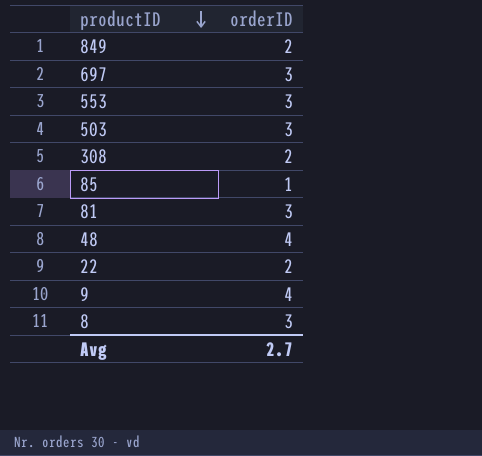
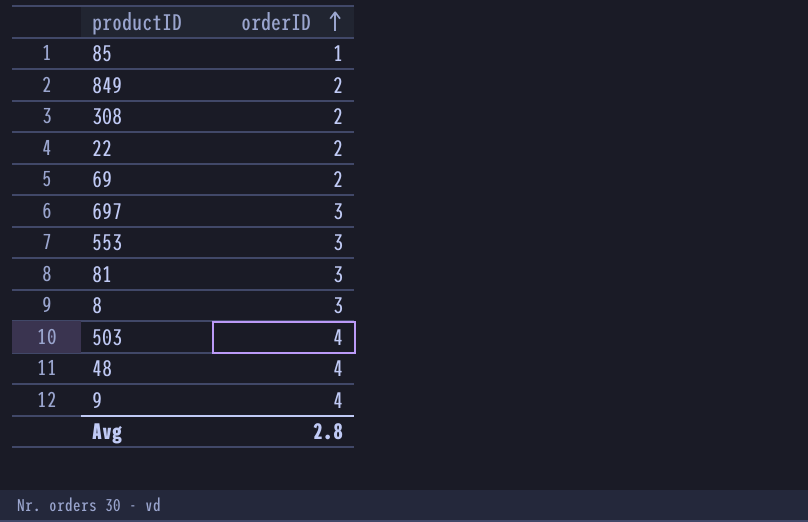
row order: productID descending -> orderID ascending
row 69: none -> 2
503 | orderID: 3 -> 4
Avg | orderID: 2.7 -> 2.8

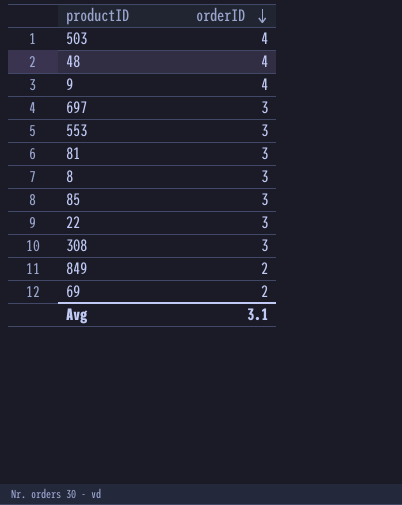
row order: orderID ascending -> orderID descending
85 | orderID: 1 -> 3
22 | orderID: 2 -> 3
308 | orderID: 2 -> 3
Avg | orderID: 2.8 -> 3.1

